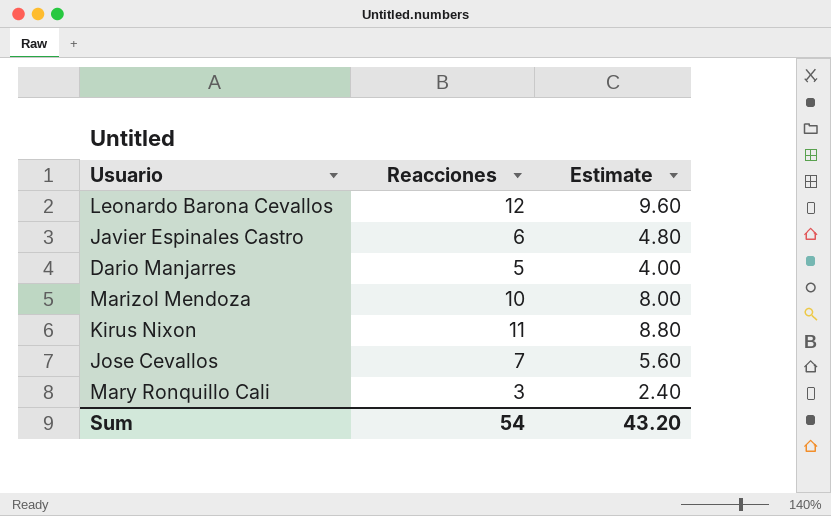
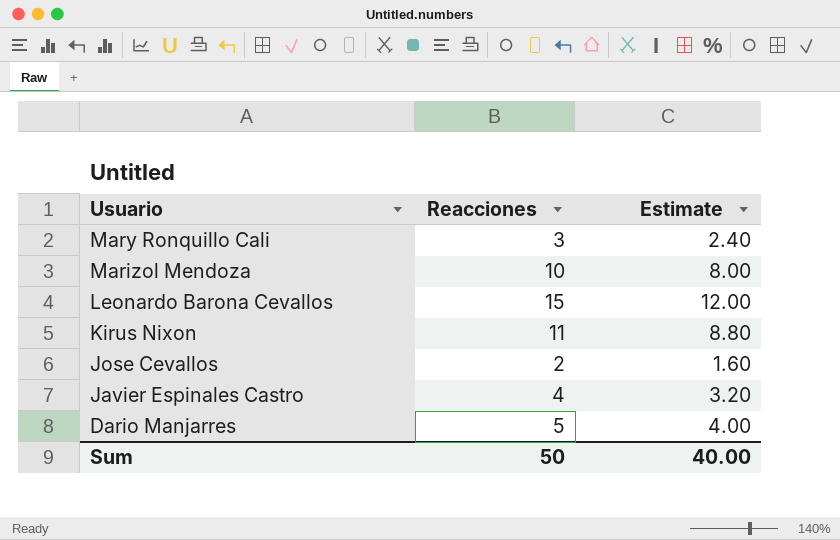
row order: none -> Usuario descending
Leonardo Barona Cevallos | Reacciones: 12 -> 15
Leonardo Barona Cevallos | Estimate: 9.60 -> 12.00
Jose Cevallos | Reacciones: 7 -> 2
Jose Cevallos | Estimate: 5.60 -> 1.60
Javier Espinales Castro | Reacciones: 6 -> 4
Javier Espinales Castro | Estimate: 4.80 -> 3.20
Sum | Reacciones: 54 -> 50
Sum | Estimate: 43.20 -> 40.00

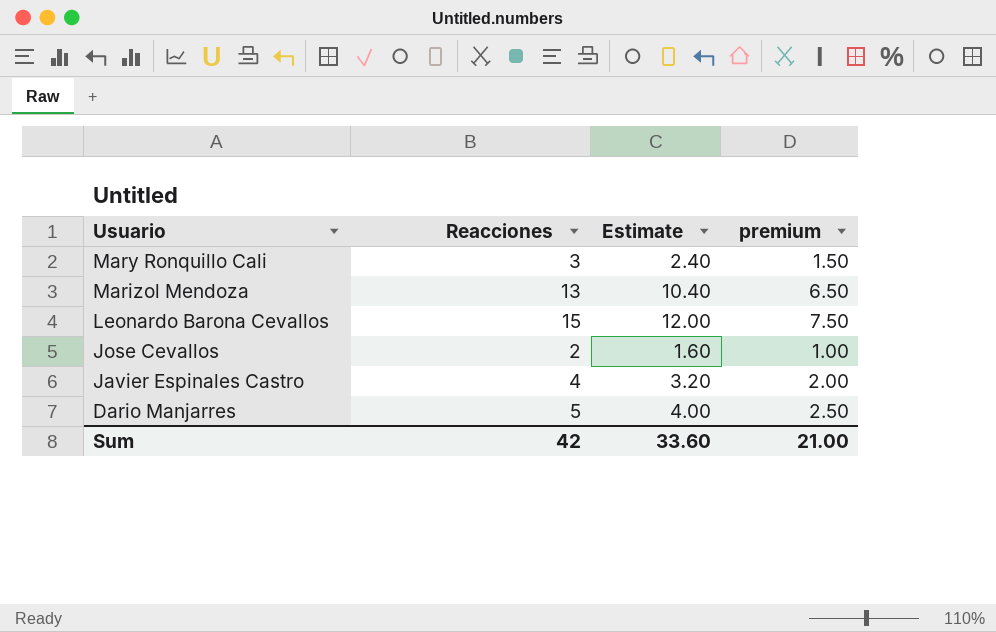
column premium | formula: none -> [Reacciones] * 0.5
row Kirus Nixon: 11 | 8.80 -> none
Marizol Mendoza | Reacciones: 10 -> 13
Marizol Mendoza | Estimate: 8.00 -> 10.40
Sum | Reacciones: 50 -> 42
Sum | Estimate: 40.00 -> 33.60

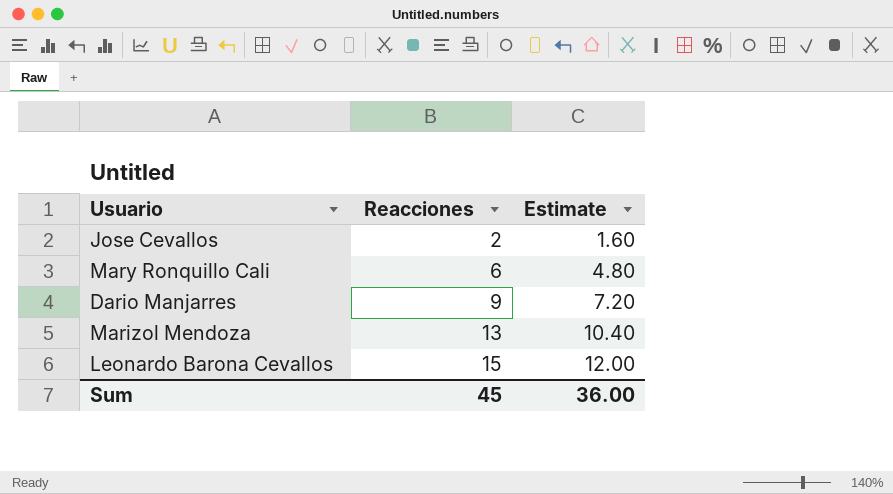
row order: Usuario descending -> Reacciones ascending
column premium | formula: [Reacciones] * 0.5 -> none
row Javier Espinales Castro: 4 | 3.20 | 2.00 -> none
Mary Ronquillo Cali | Reacciones: 3 -> 6
Mary Ronquillo Cali | Estimate: 2.40 -> 4.80
Dario Manjarres | Reacciones: 5 -> 9
Dario Manjarres | Estimate: 4.00 -> 7.20
Sum | Reacciones: 42 -> 45
Sum | Estimate: 33.60 -> 36.00

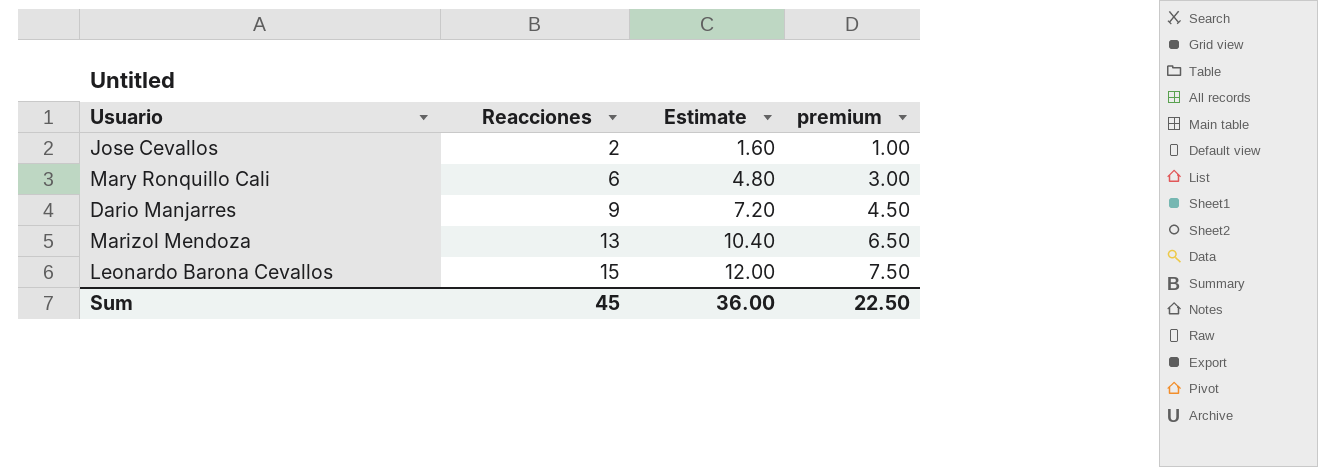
column premium | formula: none -> [Reacciones] * 0.5

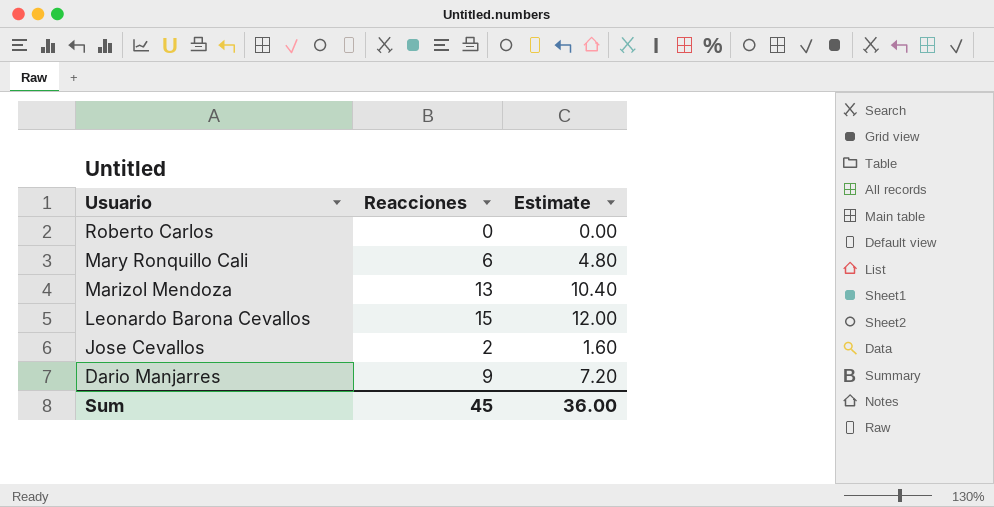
row order: Reacciones ascending -> Usuario descending
column premium | formula: [Reacciones] * 0.5 -> none
row Roberto Carlos: none -> 0 | 0.00

